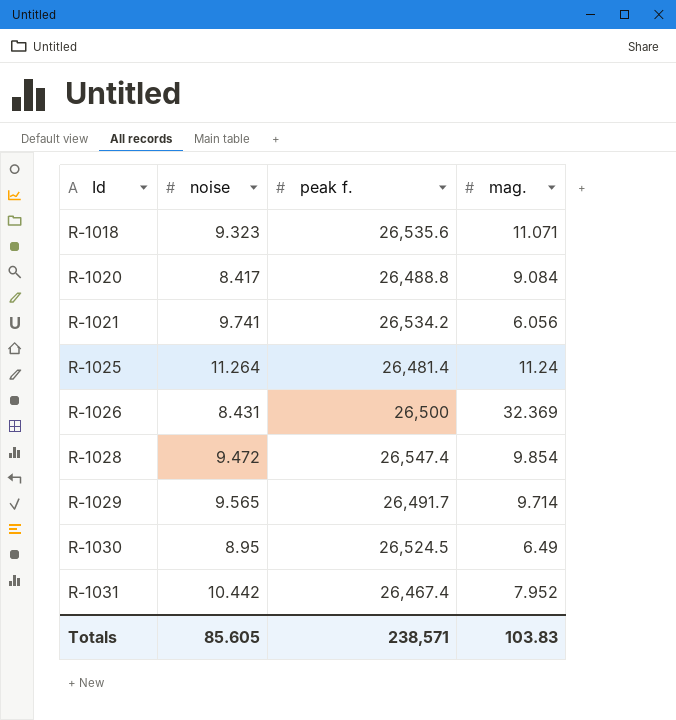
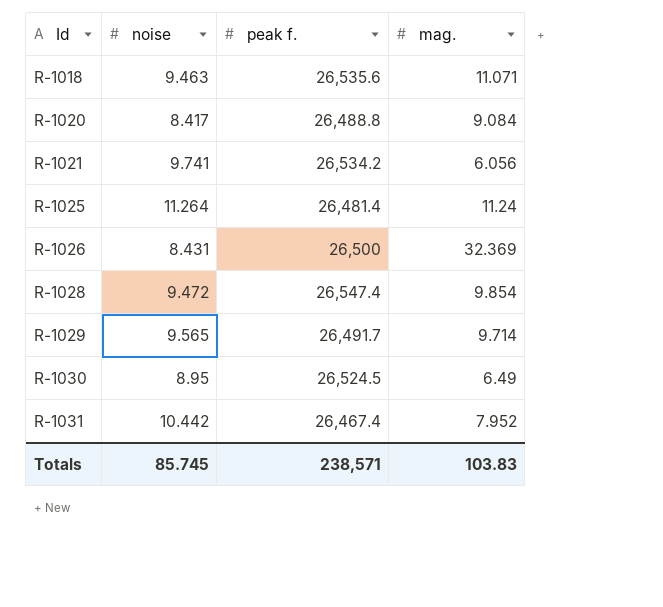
R-1018 | noise: 9.323 -> 9.463
Totals | noise: 85.605 -> 85.745

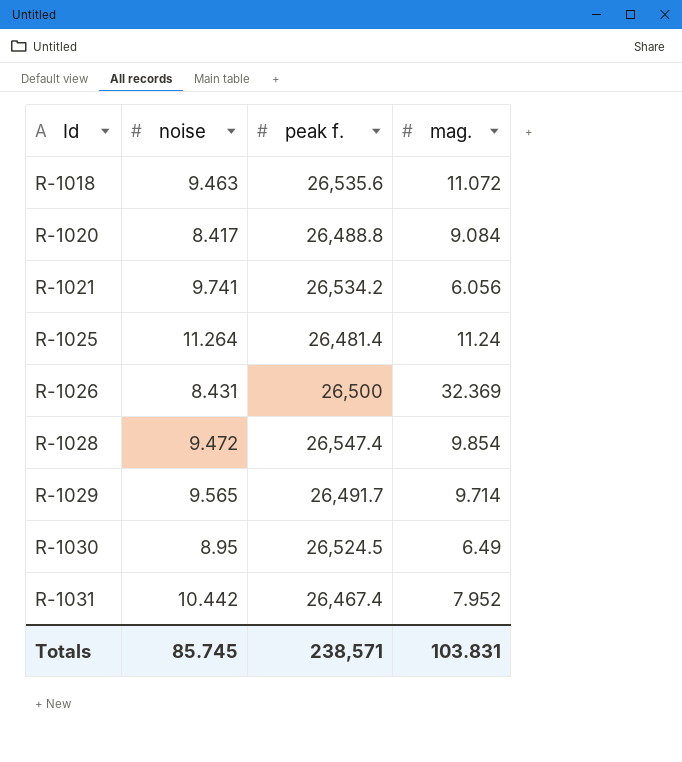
R-1018 | mag.: 11.071 -> 11.072
Totals | mag.: 103.83 -> 103.831

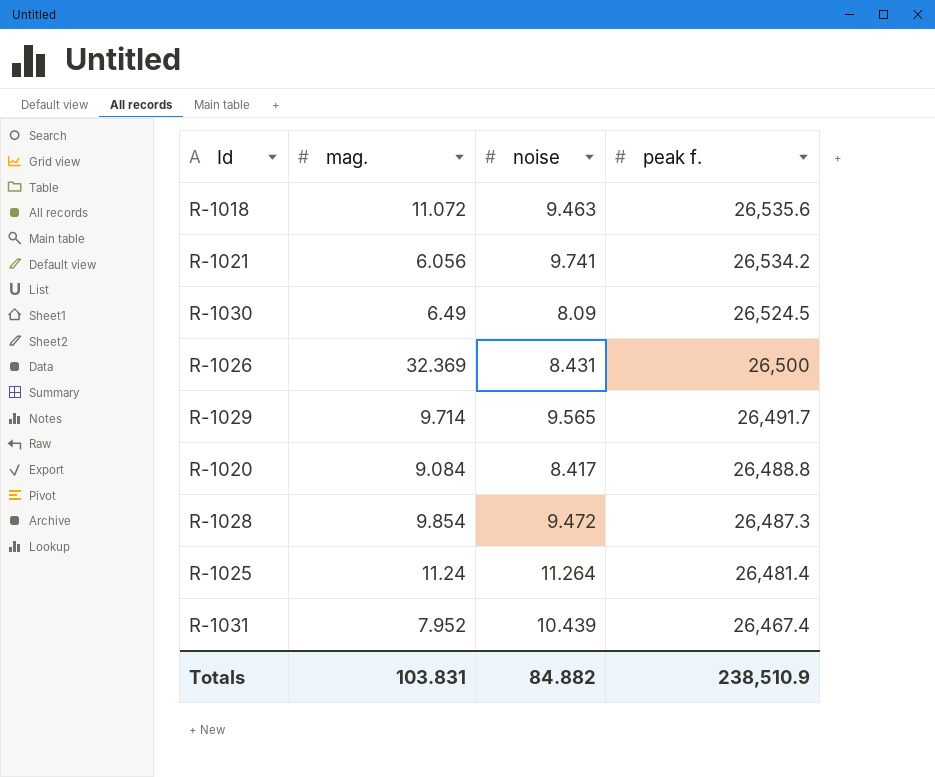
row order: Id ascending -> peak f. descending
column mag. | position: 4 -> 2
R-1030 | noise: 8.95 -> 8.09
R-1028 | peak f.: 26,547.4 -> 26,487.3
R-1031 | noise: 10.442 -> 10.439
Totals | noise: 85.745 -> 84.882
Totals | peak f.: 238,571 -> 238,510.9

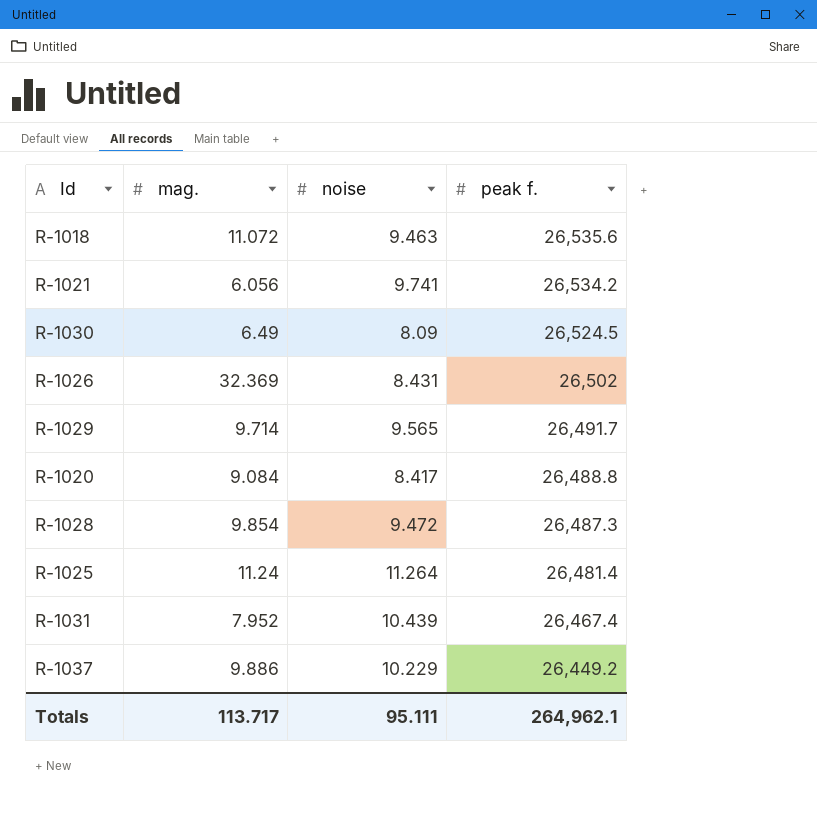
R-1026 | peak f.: 26,500 -> 26,502
row R-1037: none -> 9.886 | 10.229 | 26,449.2
Totals | mag.: 103.831 -> 113.717
Totals | noise: 84.882 -> 95.111
Totals | peak f.: 238,510.9 -> 264,962.1

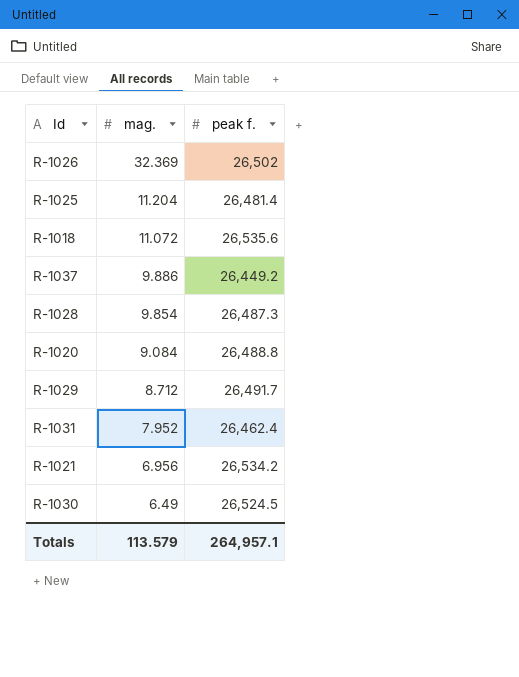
row order: peak f. descending -> mag. descending
column noise | position: 3 -> none
R-1025 | mag.: 11.24 -> 11.204
R-1029 | mag.: 9.714 -> 8.712
R-1031 | peak f.: 26,467.4 -> 26,462.4
R-1021 | mag.: 6.056 -> 6.956
Totals | mag.: 113.717 -> 113.579
Totals | peak f.: 264,962.1 -> 264,957.1

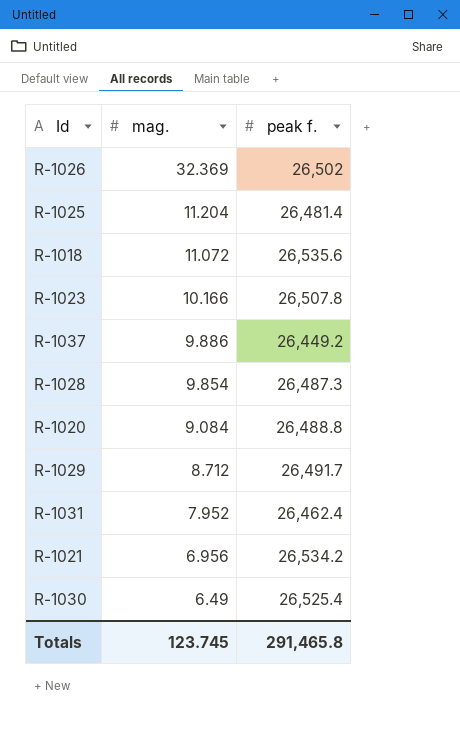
row R-1023: none -> 10.166 | 26,507.8
R-1030 | peak f.: 26,524.5 -> 26,525.4
Totals | mag.: 113.579 -> 123.745
Totals | peak f.: 264,957.1 -> 291,465.8

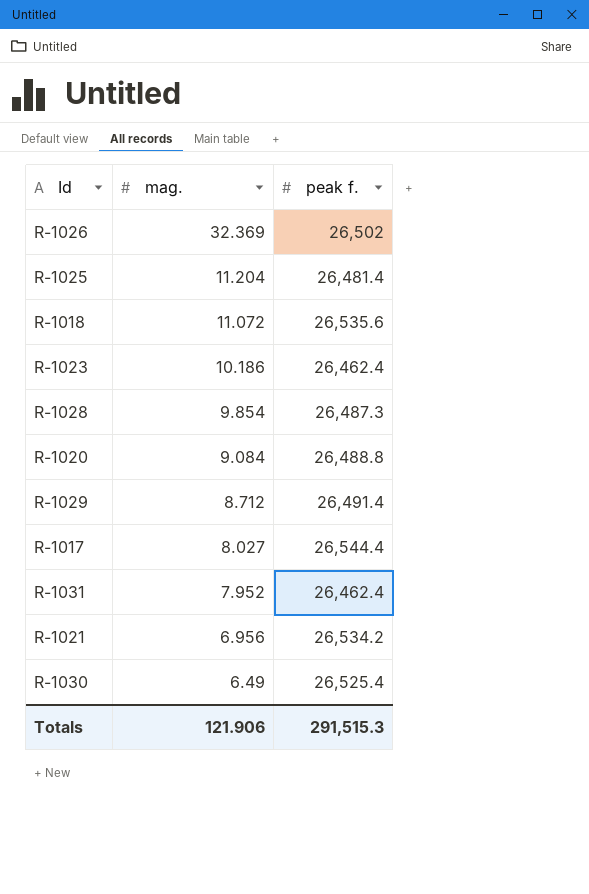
row R-1037: 9.886 | 26,449.2 -> none
R-1023 | mag.: 10.166 -> 10.186
R-1023 | peak f.: 26,507.8 -> 26,462.4
R-1029 | peak f.: 26,491.7 -> 26,491.4
row R-1017: none -> 8.027 | 26,544.4
Totals | mag.: 123.745 -> 121.906
Totals | peak f.: 291,465.8 -> 291,515.3

